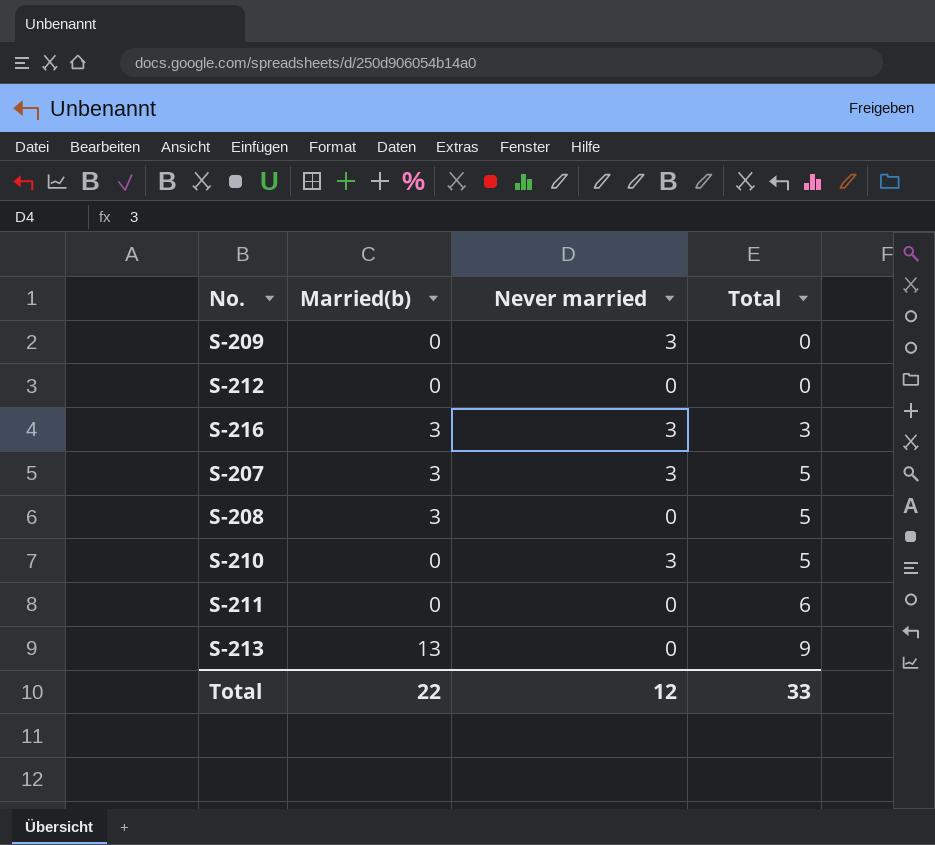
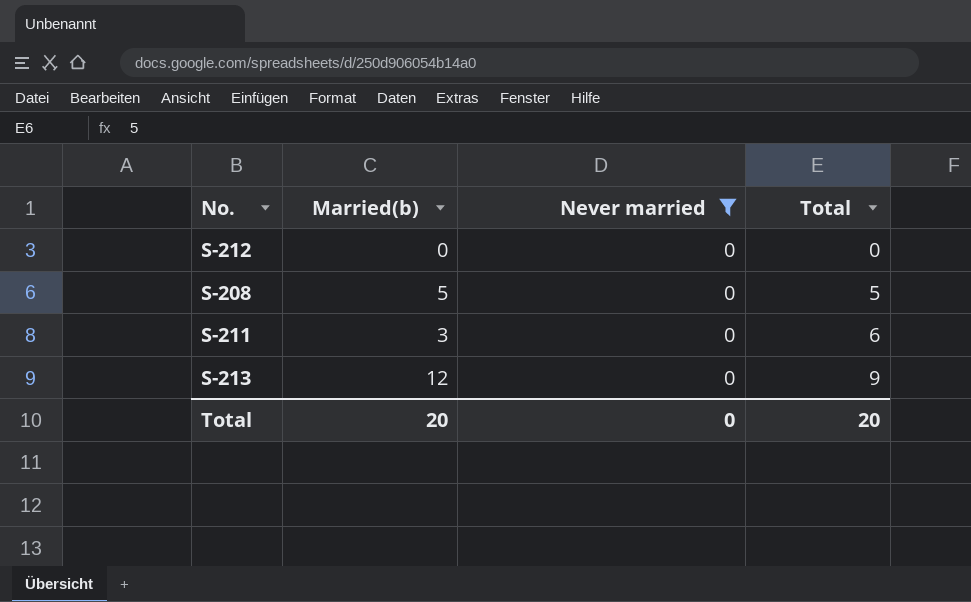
filter: none -> Never married = 0
S-208 | Married(b): 3 -> 5
S-211 | Married(b): 0 -> 3
S-213 | Married(b): 13 -> 12
Total | Married(b): 22 -> 20
Total | Never married: 12 -> 0
Total | Total: 33 -> 20

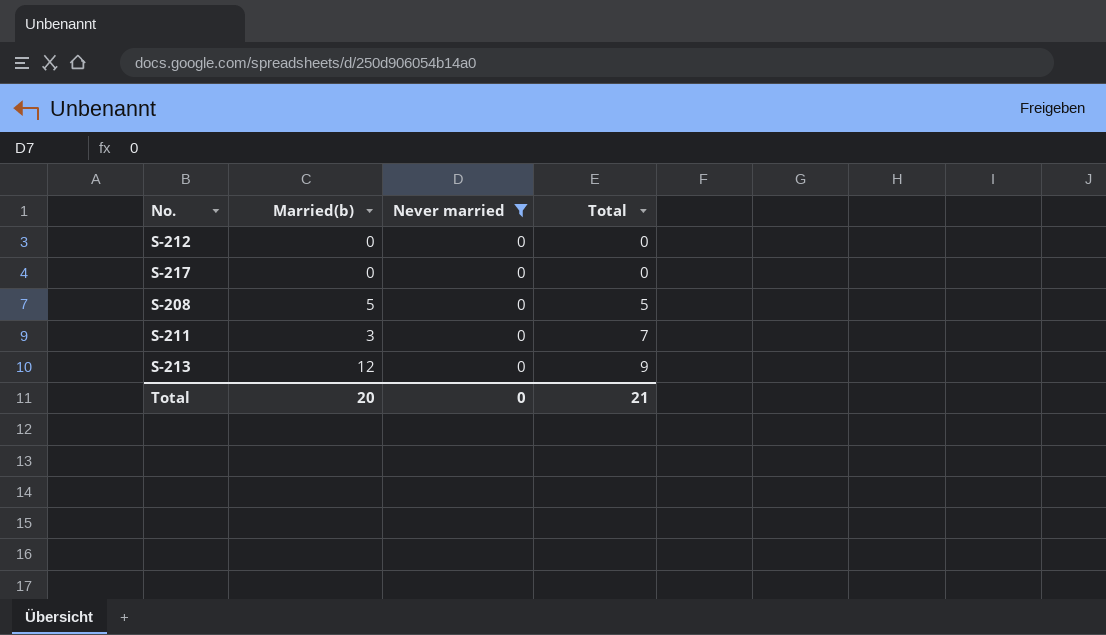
row S-217: none -> 0 | 0 | 0
S-211 | Total: 6 -> 7
Total | Total: 20 -> 21

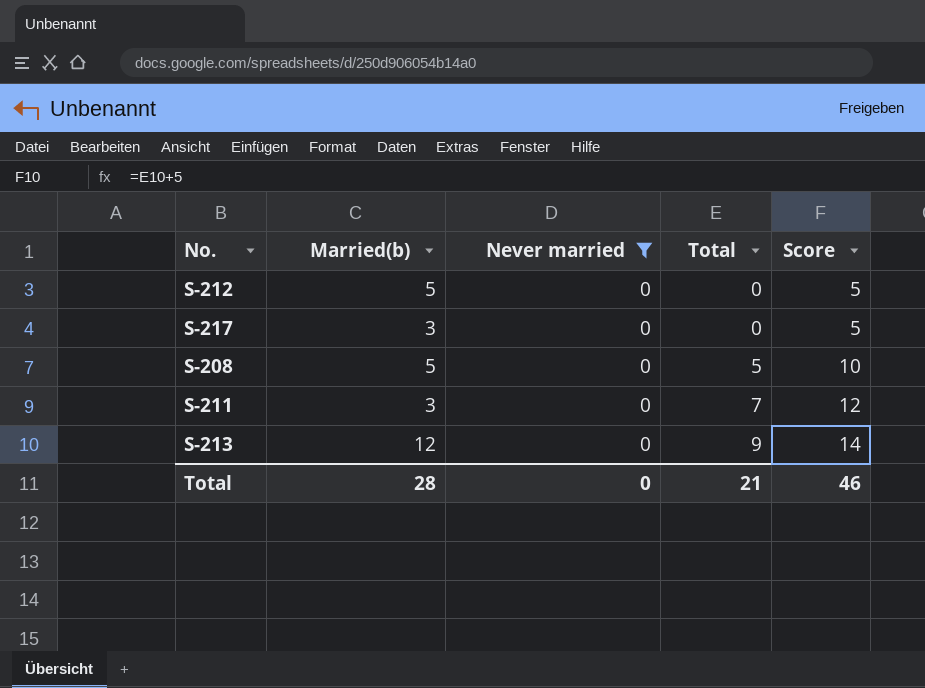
column Score | formula: none -> [Total] + 5
S-212 | Married(b): 0 -> 5
S-217 | Married(b): 0 -> 3
Total | Married(b): 20 -> 28

